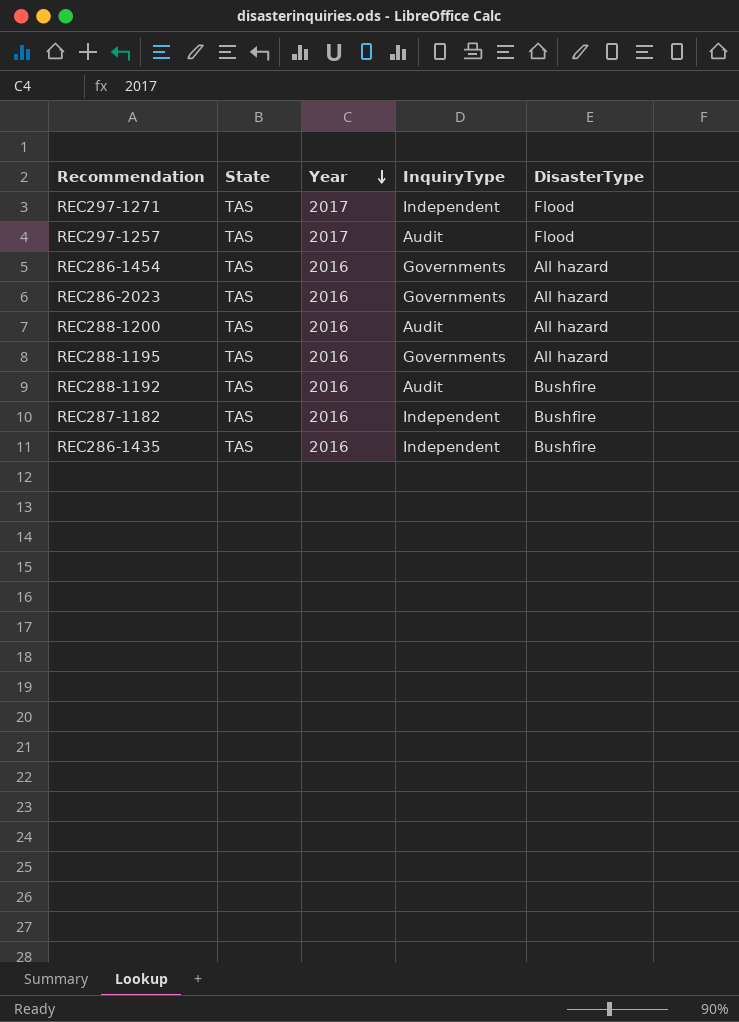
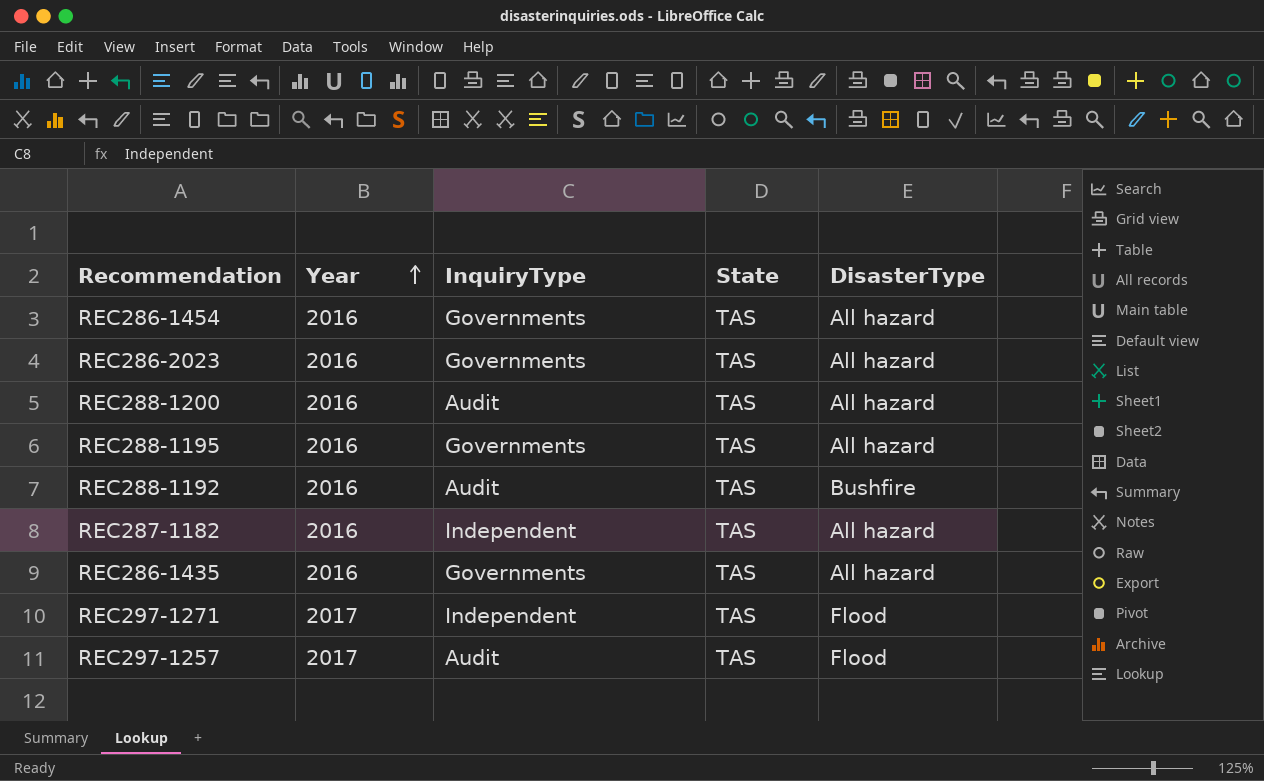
row order: Year descending -> Year ascending
column State | position: 2 -> 4
REC287-1182 | DisasterType: Bushfire -> All hazard
REC286-1435 | InquiryType: Independent -> Governments
REC286-1435 | DisasterType: Bushfire -> All hazard

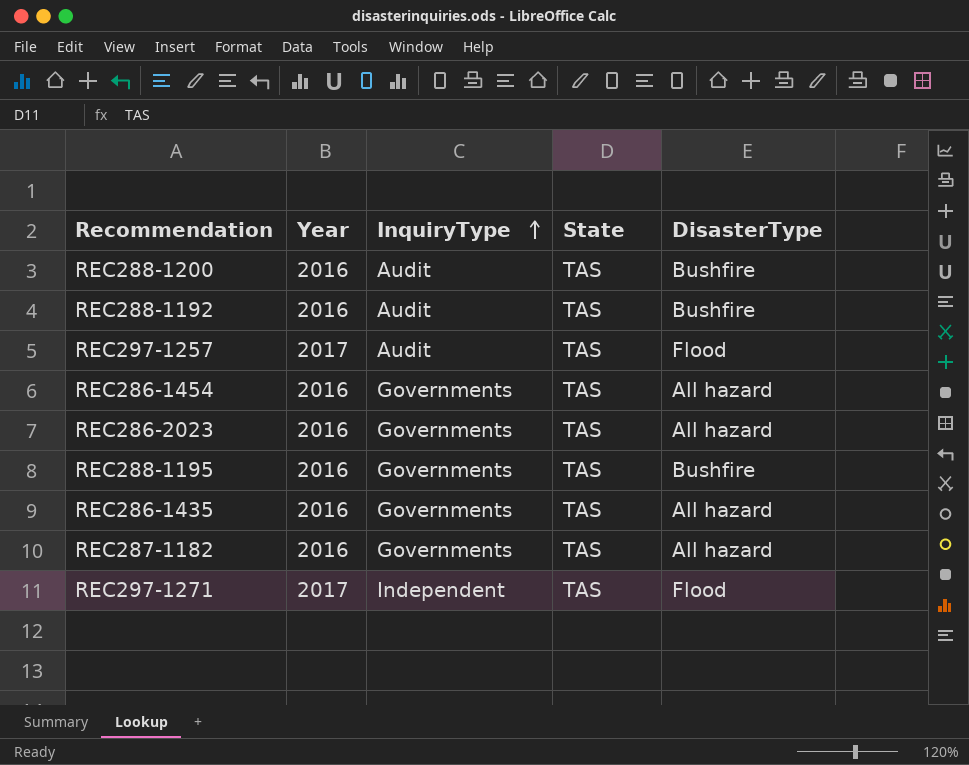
row order: Year ascending -> InquiryType ascending
REC288-1200 | DisasterType: All hazard -> Bushfire
REC288-1195 | DisasterType: All hazard -> Bushfire
REC287-1182 | InquiryType: Independent -> Governments

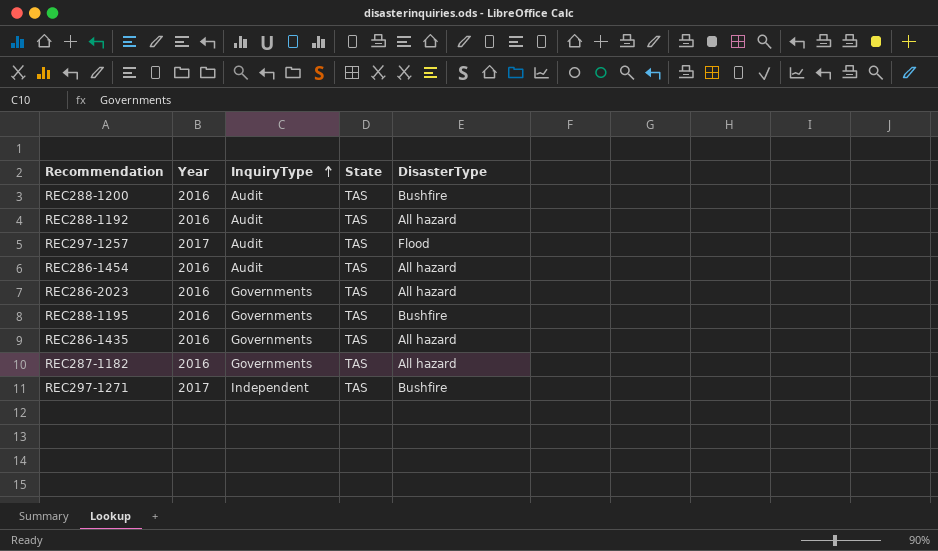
REC288-1192 | DisasterType: Bushfire -> All hazard
REC286-1454 | InquiryType: Governments -> Audit
REC297-1271 | DisasterType: Flood -> Bushfire

